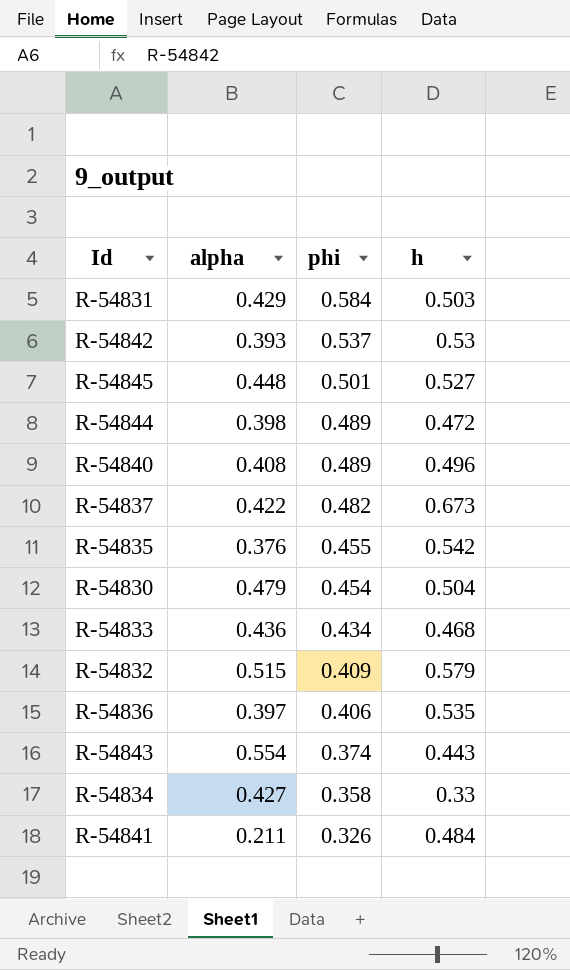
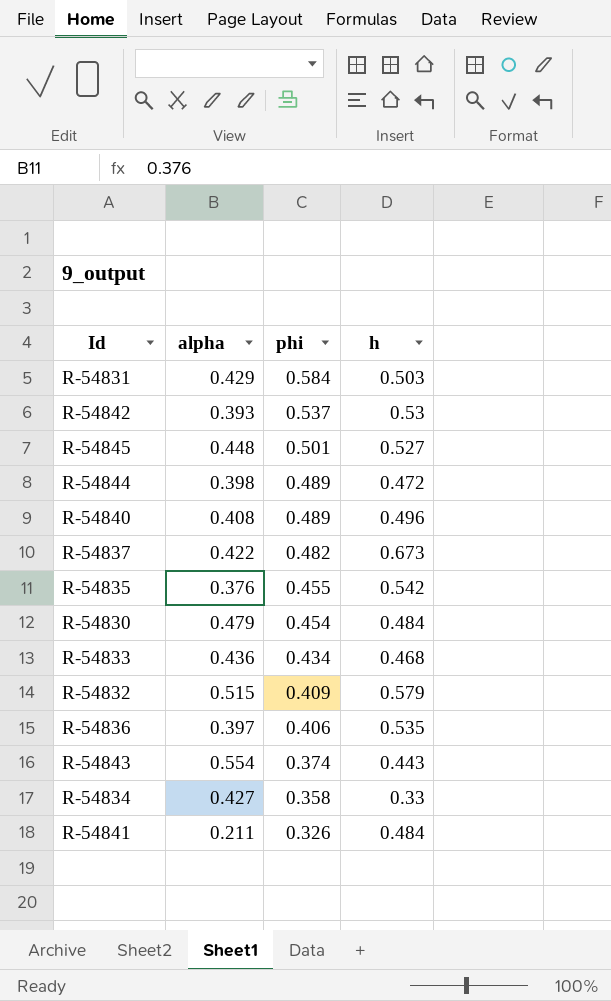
R-54830 | h: 0.504 -> 0.484

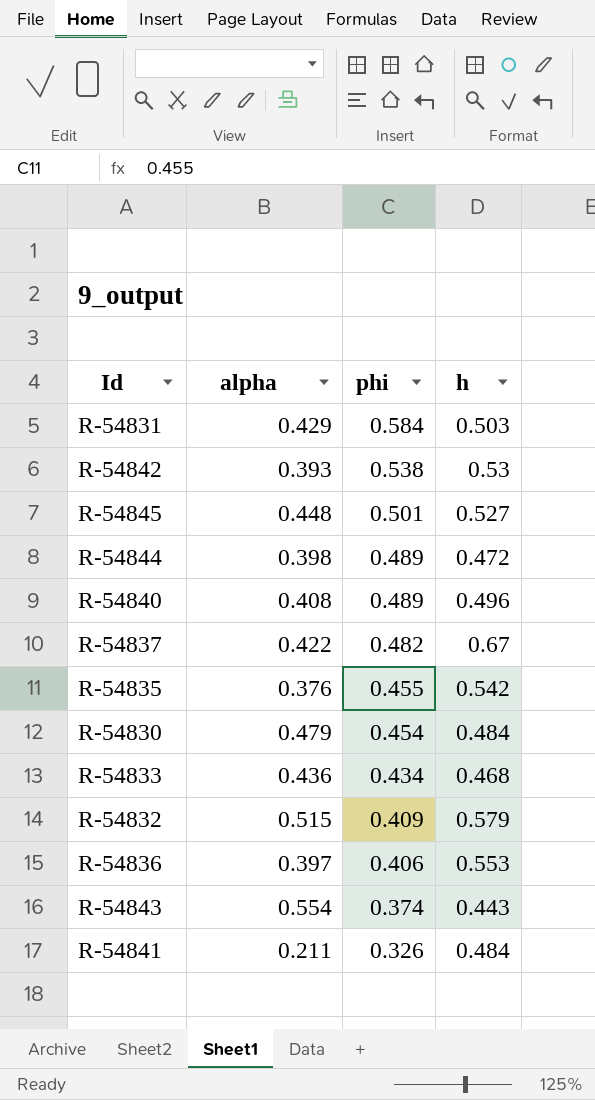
row R-54834: 0.427 | 0.358 | 0.33 -> none
R-54842 | phi: 0.537 -> 0.538
R-54837 | h: 0.673 -> 0.67
R-54836 | h: 0.535 -> 0.553

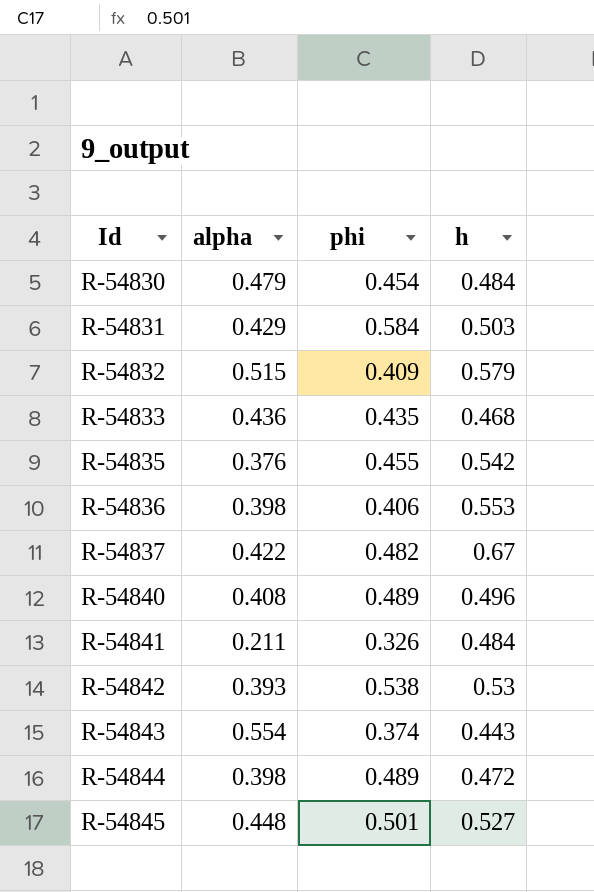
row order: phi descending -> Id ascending
R-54833 | phi: 0.434 -> 0.435
R-54836 | alpha: 0.397 -> 0.398

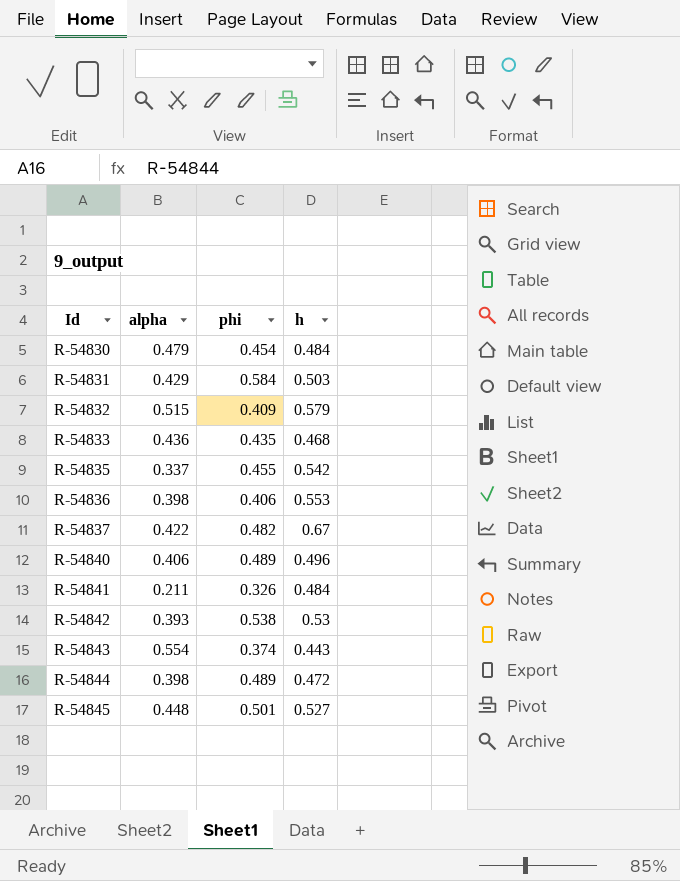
R-54835 | alpha: 0.376 -> 0.337
R-54840 | alpha: 0.408 -> 0.406

